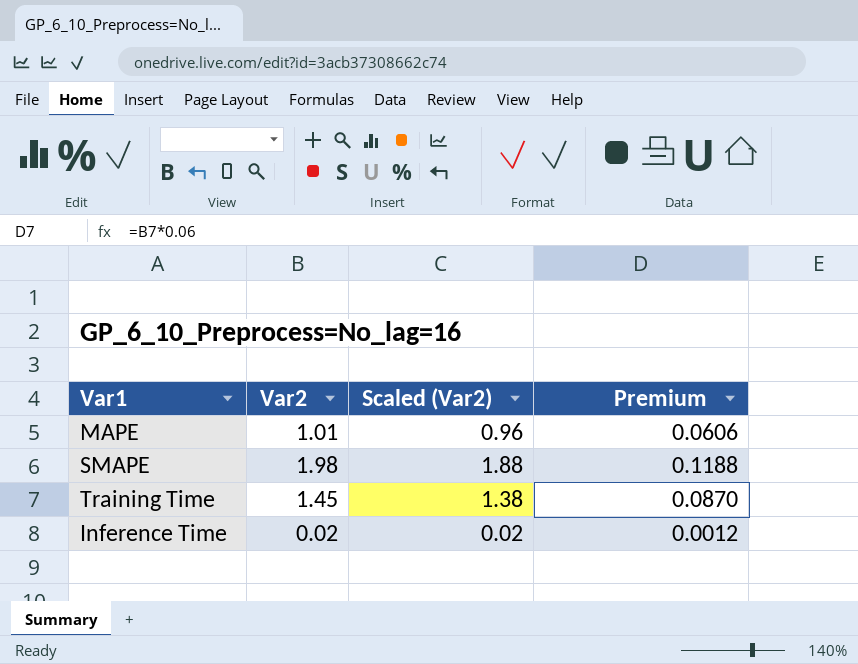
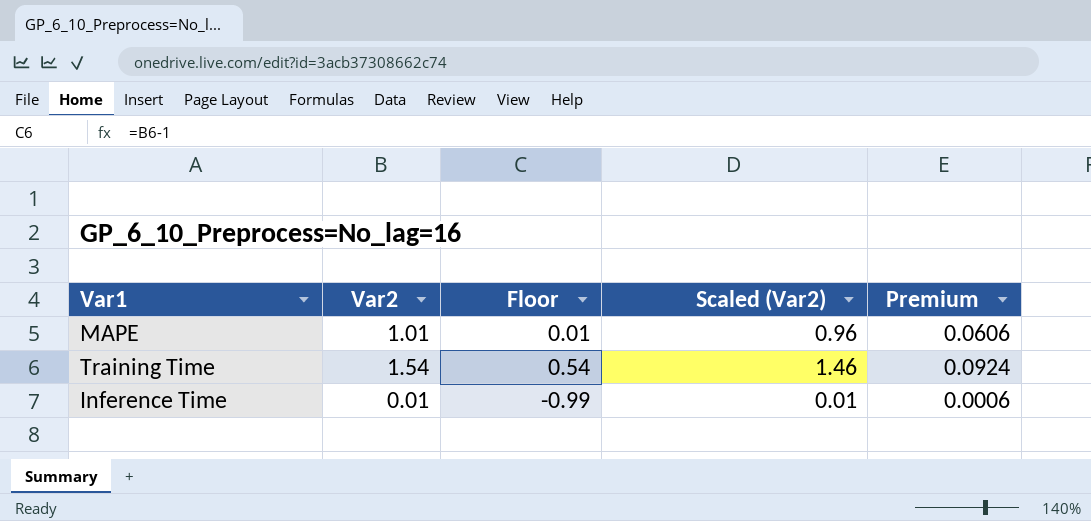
column Floor | formula: none -> [Var2] - 1
row SMAPE: 1.98 | 1.88 | 0.1188 -> none
Training Time | Var2: 1.45 -> 1.54
Training Time | Scaled (Var2): 1.38 -> 1.46
Training Time | Premium: 0.0870 -> 0.0924
Inference Time | Var2: 0.02 -> 0.01
Inference Time | Scaled (Var2): 0.02 -> 0.01
Inference Time | Premium: 0.0012 -> 0.0006

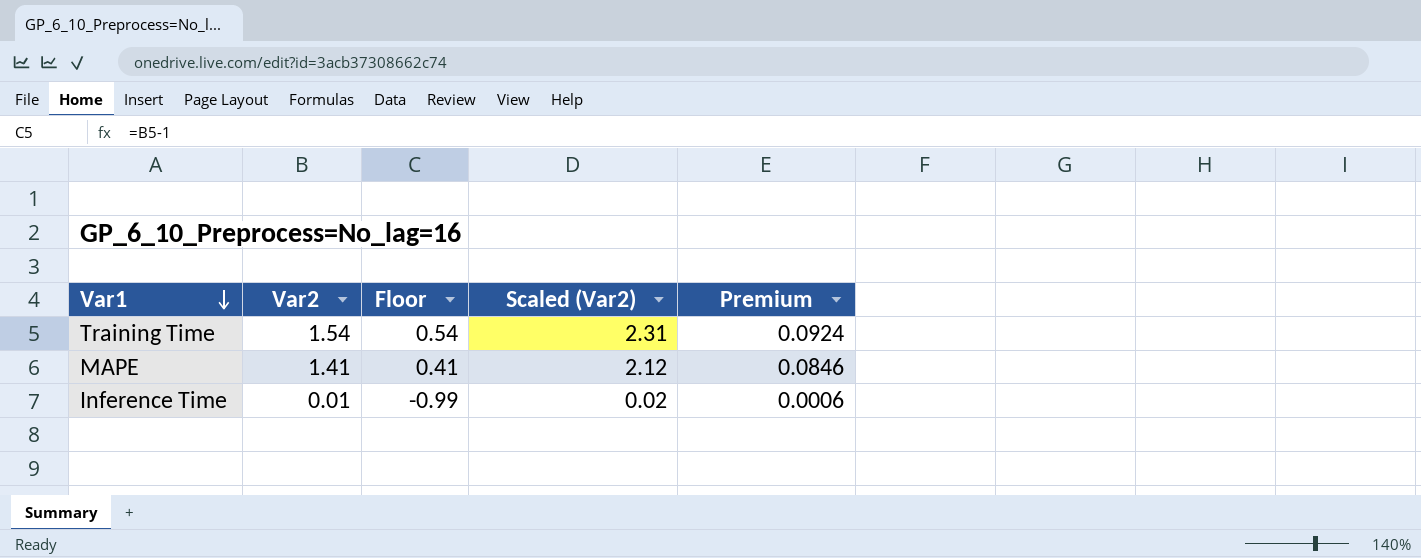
row order: none -> Var1 descending
column Scaled (Var2) | formula: [Var2] * 0.95 -> [Var2] * 1.5
MAPE | Var2: 1.01 -> 1.41
MAPE | Floor: 0.01 -> 0.41
MAPE | Premium: 0.0606 -> 0.0846

